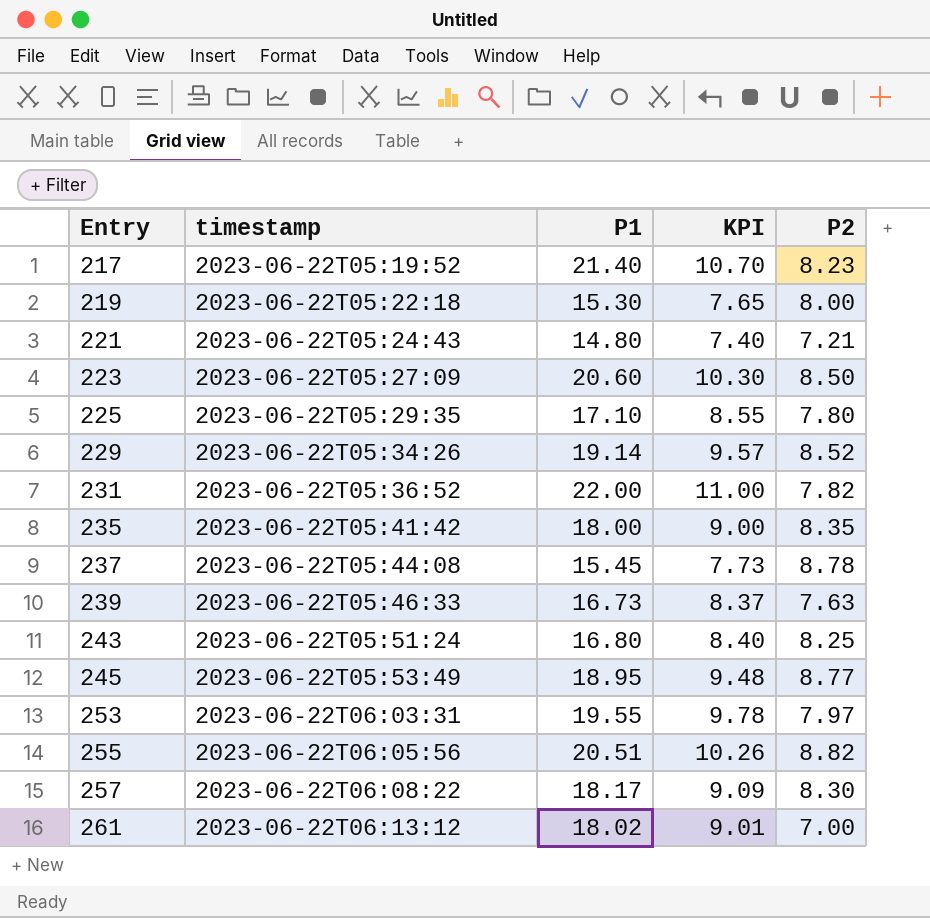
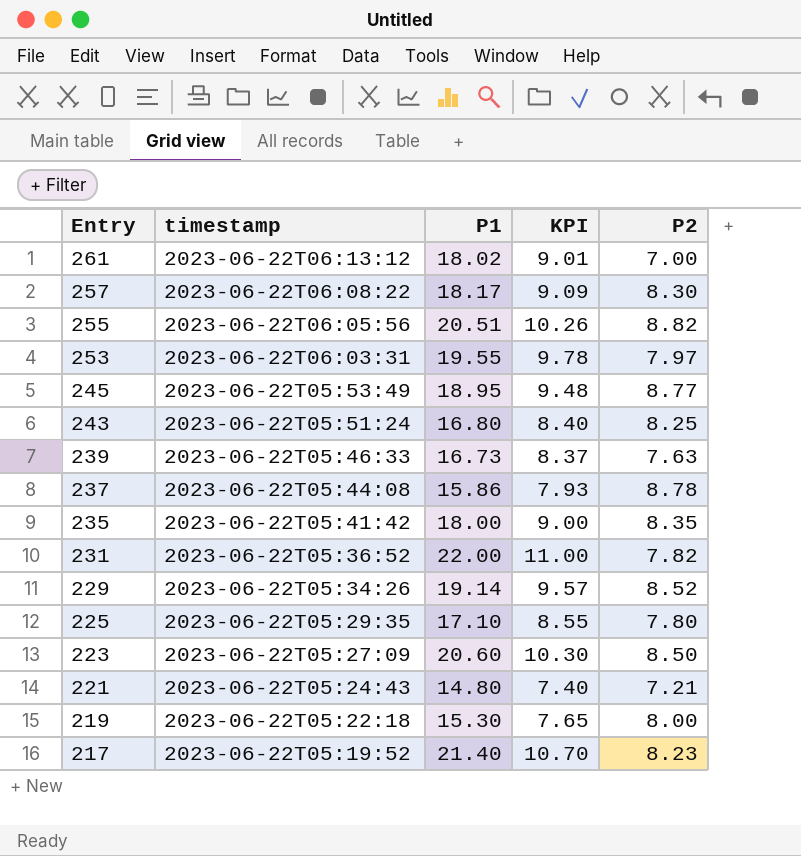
row order: Entry ascending -> Entry descending
237 | P1: 15.45 -> 15.86
237 | KPI: 7.73 -> 7.93

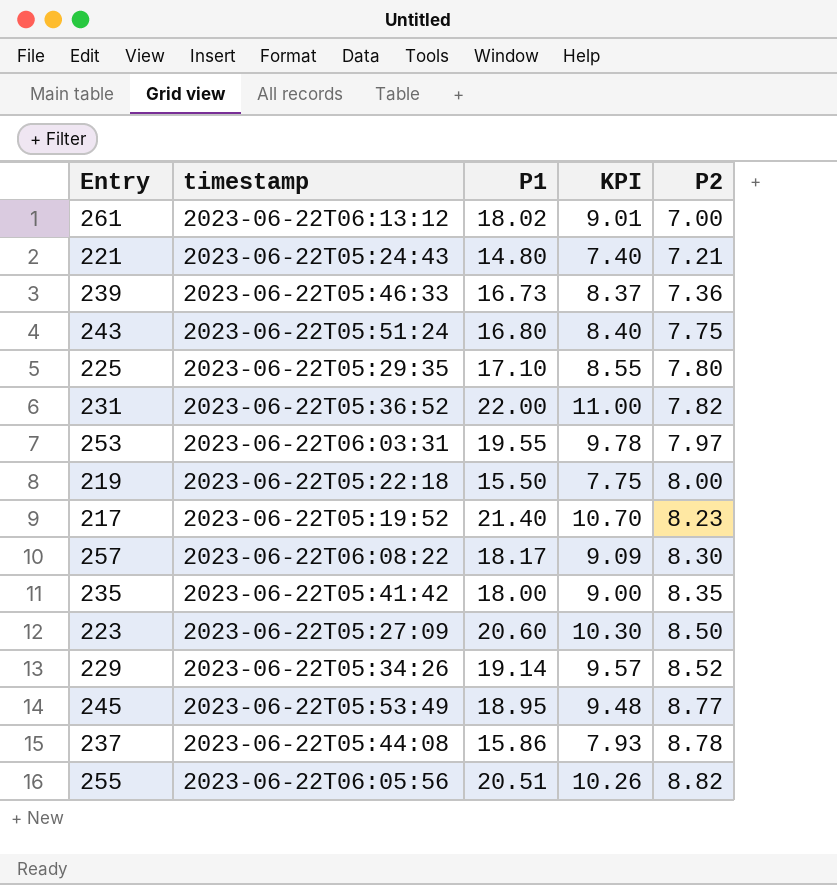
row order: Entry descending -> P2 ascending
239 | P2: 7.63 -> 7.36
243 | P2: 8.25 -> 7.75
219 | P1: 15.30 -> 15.50
219 | KPI: 7.65 -> 7.75

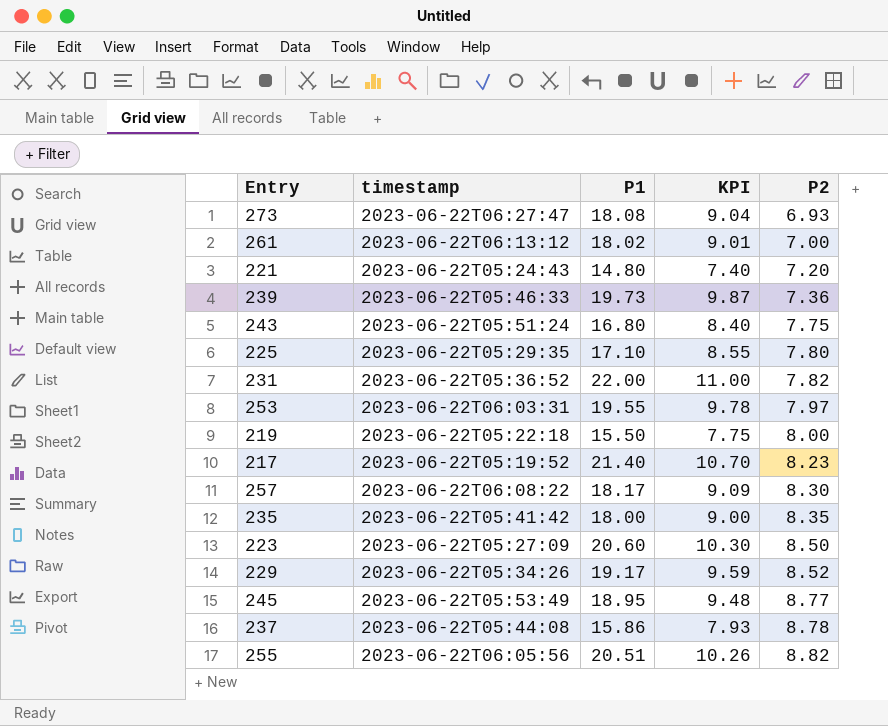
row 273: none -> 2023-06-22T06:27:47 | 18.08 | 9.04 | 6.93
221 | P2: 7.21 -> 7.20
239 | P1: 16.73 -> 19.73
239 | KPI: 8.37 -> 9.87
229 | P1: 19.14 -> 19.17
229 | KPI: 9.57 -> 9.59

